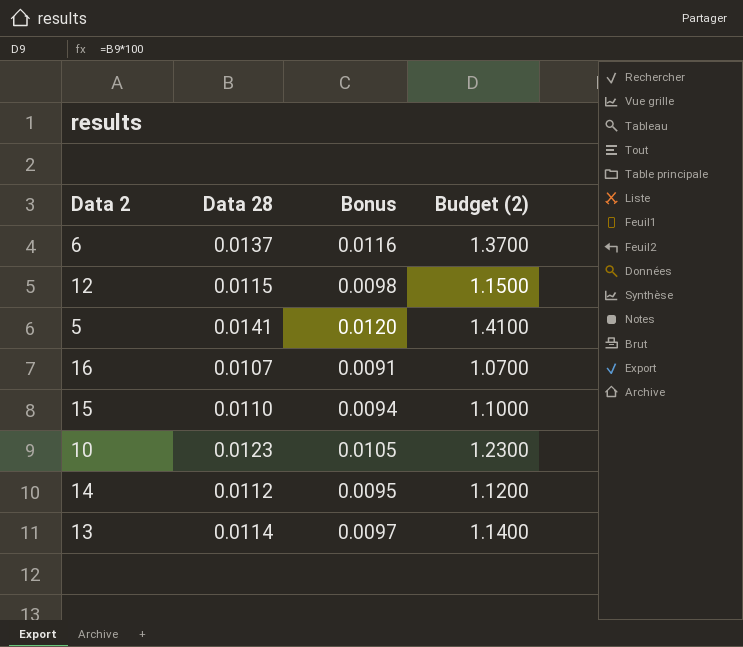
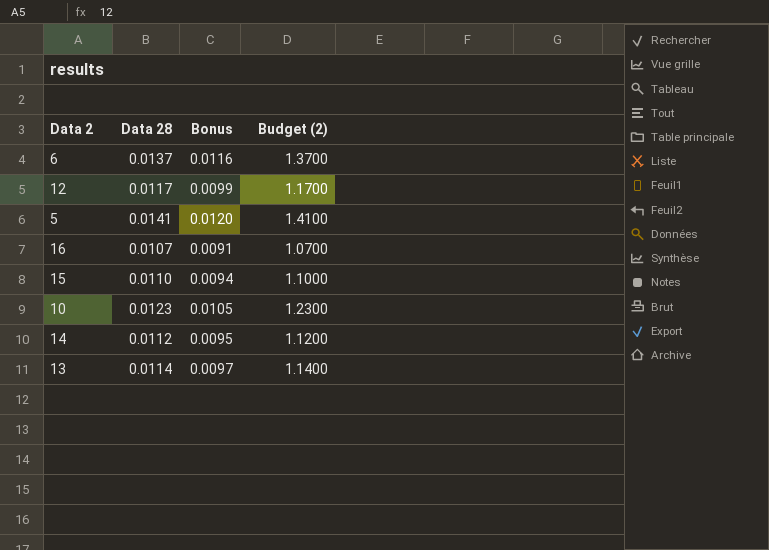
12 | Data 28: 0.0115 -> 0.0117
12 | Bonus: 0.0098 -> 0.0099
12 | Budget (2): 1.1500 -> 1.1700

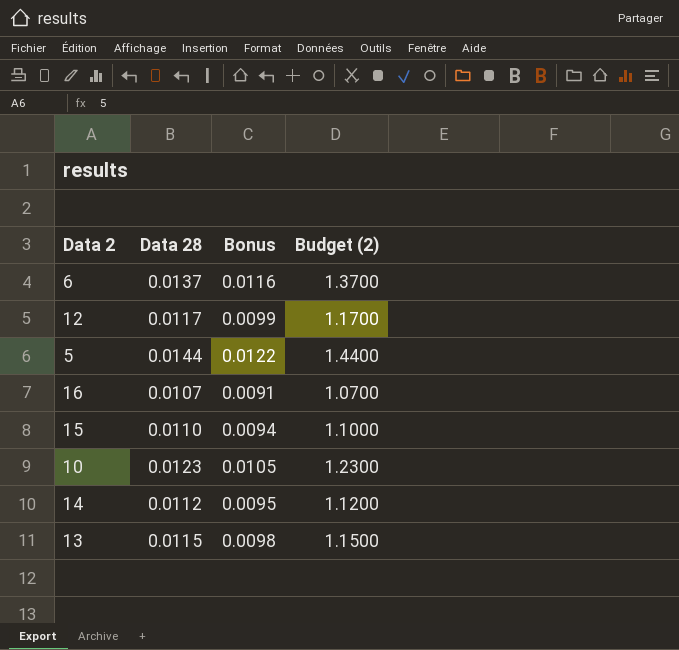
5 | Data 28: 0.0141 -> 0.0144
5 | Bonus: 0.0120 -> 0.0122
5 | Budget (2): 1.4100 -> 1.4400
13 | Data 28: 0.0114 -> 0.0115
13 | Bonus: 0.0097 -> 0.0098
13 | Budget (2): 1.1400 -> 1.1500

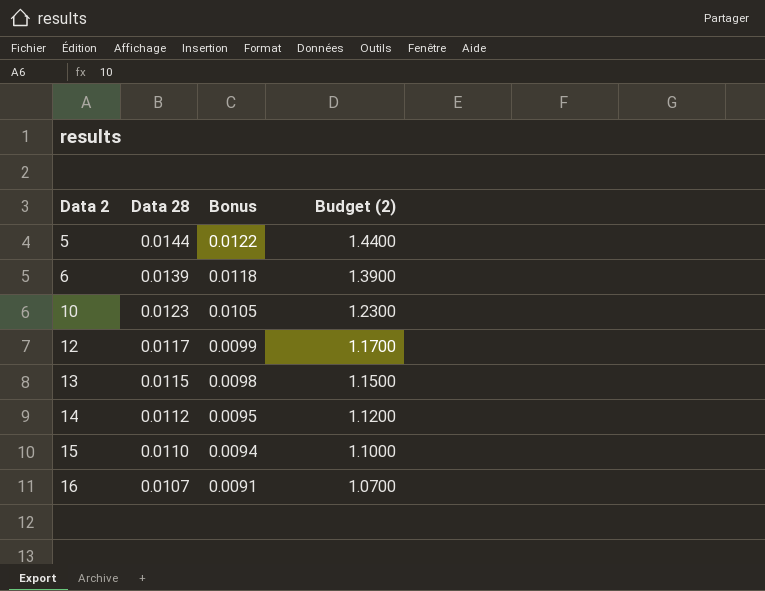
row order: none -> Data 2 ascending
6 | Data 28: 0.0137 -> 0.0139
6 | Bonus: 0.0116 -> 0.0118
6 | Budget (2): 1.3700 -> 1.3900

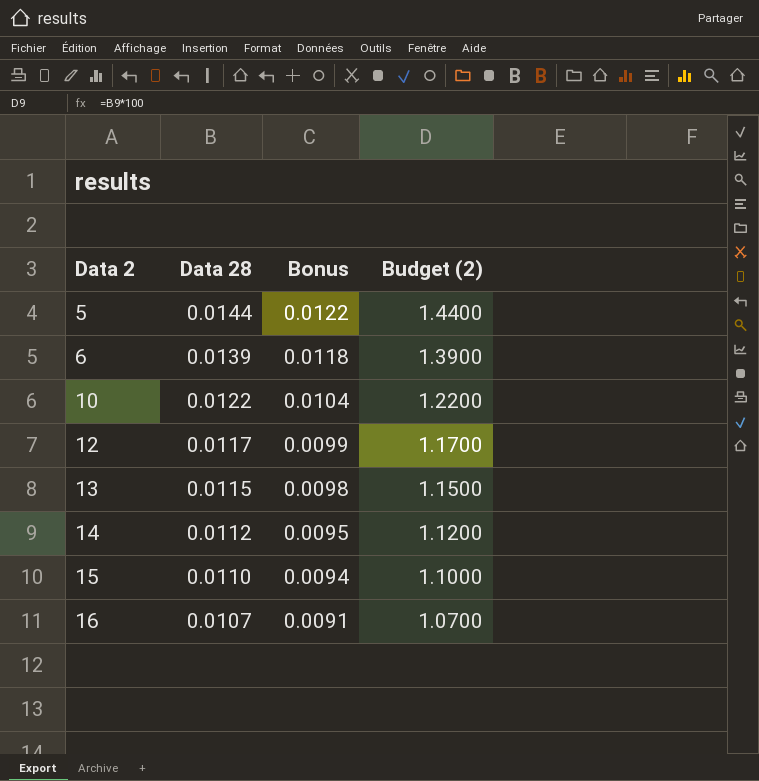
10 | Data 28: 0.0123 -> 0.0122
10 | Bonus: 0.0105 -> 0.0104
10 | Budget (2): 1.2300 -> 1.2200

